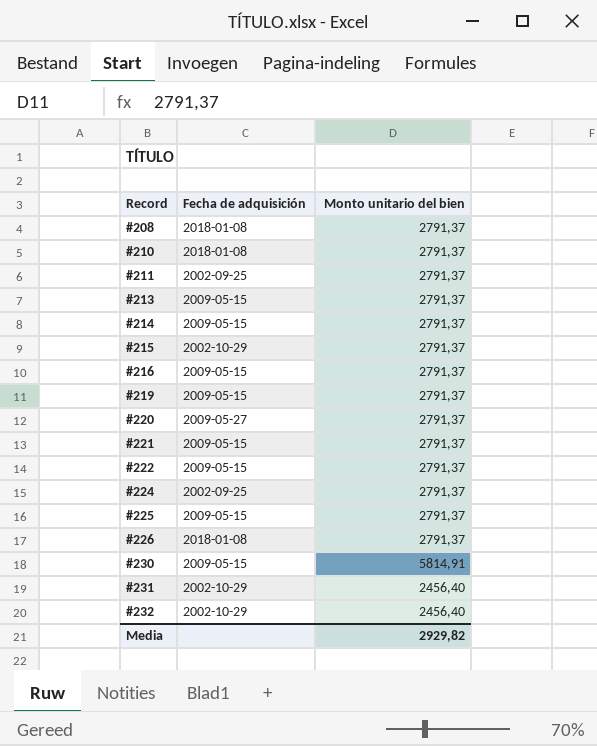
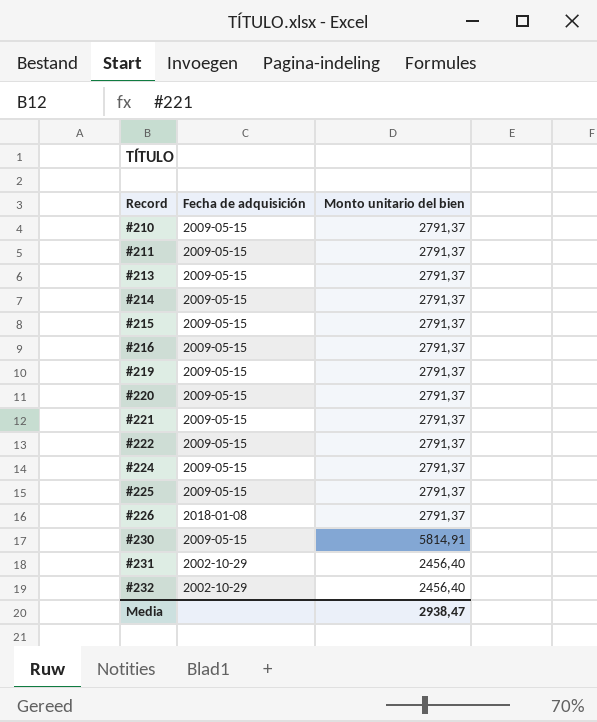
row #208: 2018-01-08 | 2791,37 -> none
#210 | Fecha de adquisición: 2018-01-08 -> 2009-05-15
#211 | Fecha de adquisición: 2002-09-25 -> 2009-05-15
#215 | Fecha de adquisición: 2002-10-29 -> 2009-05-15
#220 | Fecha de adquisición: 2009-05-27 -> 2009-05-15
#224 | Fecha de adquisición: 2002-09-25 -> 2009-05-15
Media | Monto unitario del bien: 2929,82 -> 2938,47

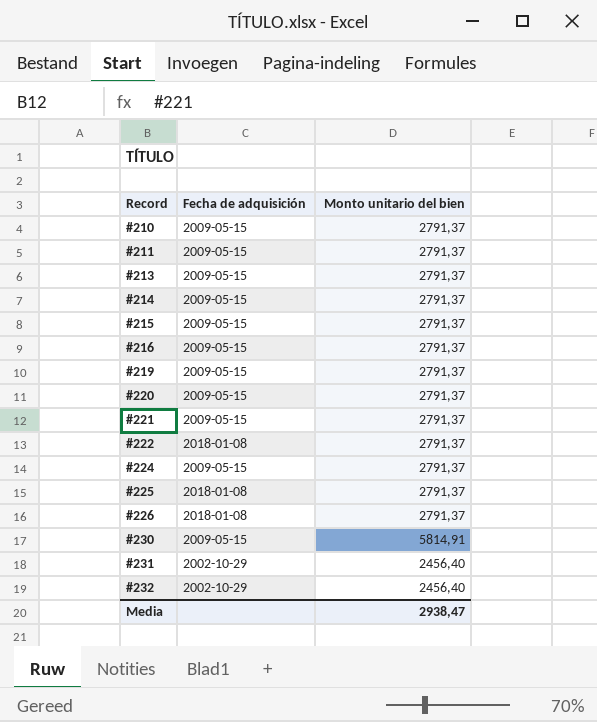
#222 | Fecha de adquisición: 2009-05-15 -> 2018-01-08
#225 | Fecha de adquisición: 2009-05-15 -> 2018-01-08

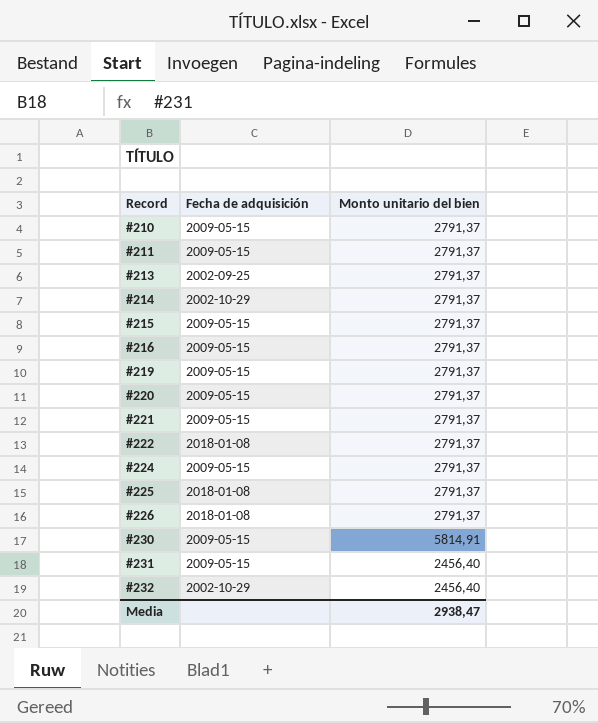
#213 | Fecha de adquisición: 2009-05-15 -> 2002-09-25
#214 | Fecha de adquisición: 2009-05-15 -> 2002-10-29
#231 | Fecha de adquisición: 2002-10-29 -> 2009-05-15

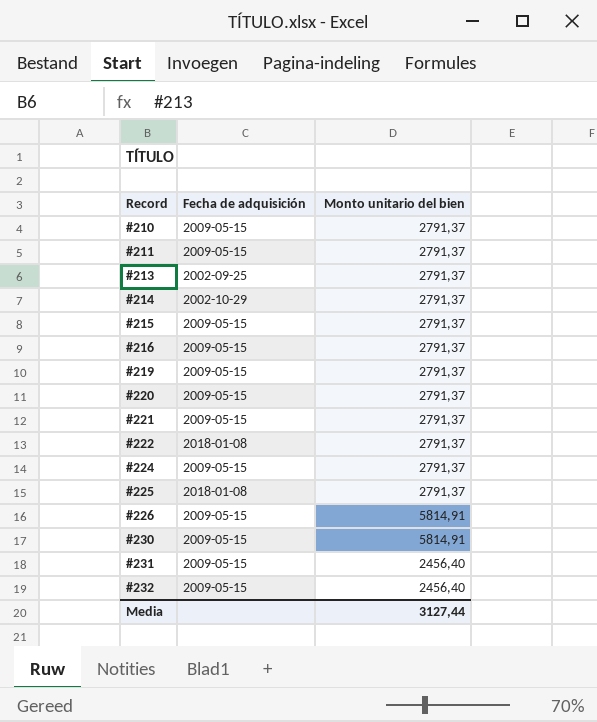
#226 | Fecha de adquisición: 2018-01-08 -> 2009-05-15
#226 | Monto unitario del bien: 2791,37 -> 5814,91
#232 | Fecha de adquisición: 2002-10-29 -> 2009-05-15
Media | Monto unitario del bien: 2938,47 -> 3127,44

